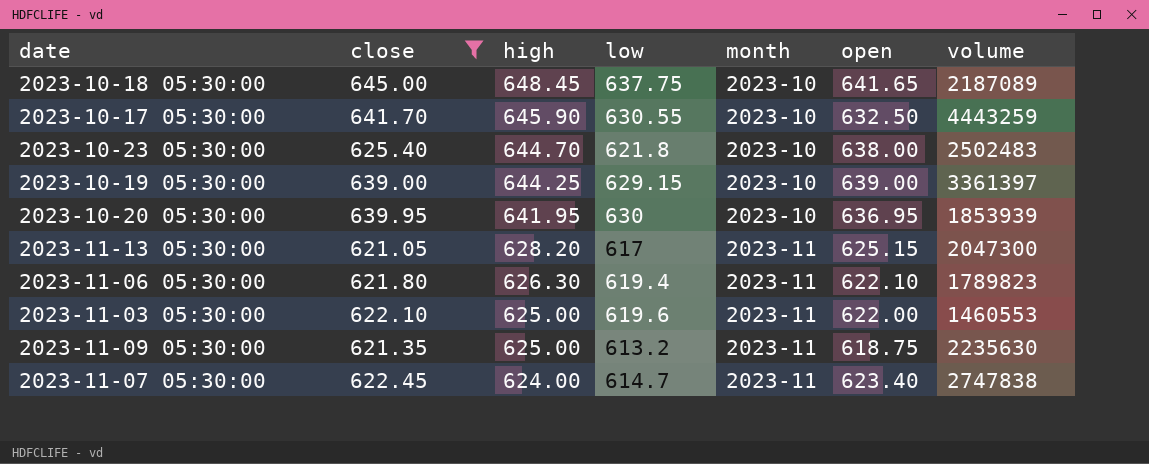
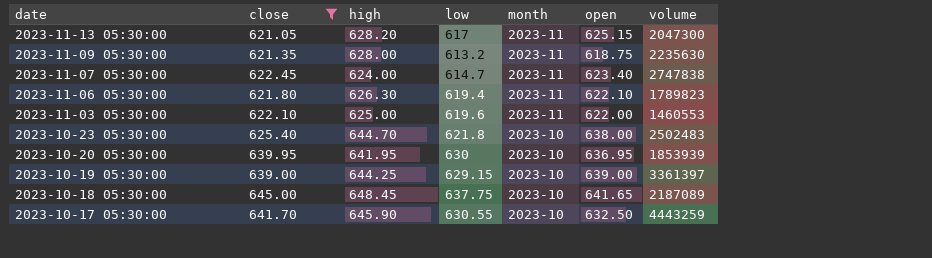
row order: high descending -> date descending
2023-11-09 05:30:00 | high: 625.00 -> 628.00

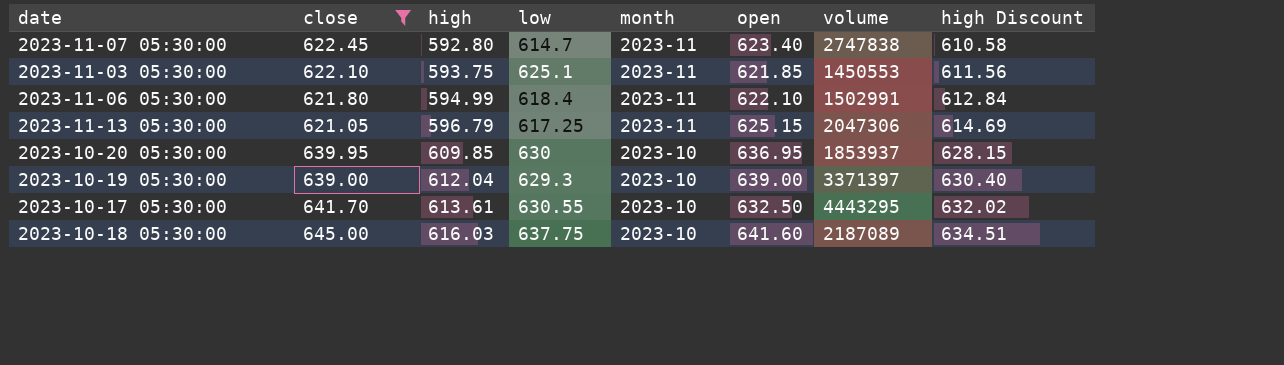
row order: date descending -> high ascending
column high Discount | formula: none -> [high] * 1.03
row 2023-11-09 05:30:00: 621.35 | 628.00 | 613.2 | 2023-11 | 618.75 | 2235630 -> none
row 2023-10-23 05:30:00: 625.40 | 644.70 | 621.8 | 2023-10 | 638.00 | 2502483 -> none
2023-11-07 05:30:00 | high: 624.00 -> 592.80
2023-11-03 05:30:00 | high: 625.00 -> 593.75
2023-11-03 05:30:00 | low: 619.6 -> 625.1
2023-11-03 05:30:00 | open: 622.00 -> 621.85
2023-11-03 05:30:00 | volume: 1460553 -> 1450553
2023-11-06 05:30:00 | high: 626.30 -> 594.99
2023-11-06 05:30:00 | low: 619.4 -> 618.4
2023-11-06 05:30:00 | volume: 1789823 -> 1502991
2023-11-13 05:30:00 | high: 628.20 -> 596.79
2023-11-13 05:30:00 | low: 617 -> 617.25
2023-11-13 05:30:00 | volume: 2047300 -> 2047306
2023-10-20 05:30:00 | high: 641.95 -> 609.85
2023-10-20 05:30:00 | volume: 1853939 -> 1853937
2023-10-19 05:30:00 | high: 644.25 -> 612.04
2023-10-19 05:30:00 | low: 629.15 -> 629.3
2023-10-19 05:30:00 | volume: 3361397 -> 3371397
2023-10-17 05:30:00 | high: 645.90 -> 613.61
2023-10-17 05:30:00 | volume: 4443259 -> 4443295
2023-10-18 05:30:00 | high: 648.45 -> 616.03
2023-10-18 05:30:00 | open: 641.65 -> 641.60

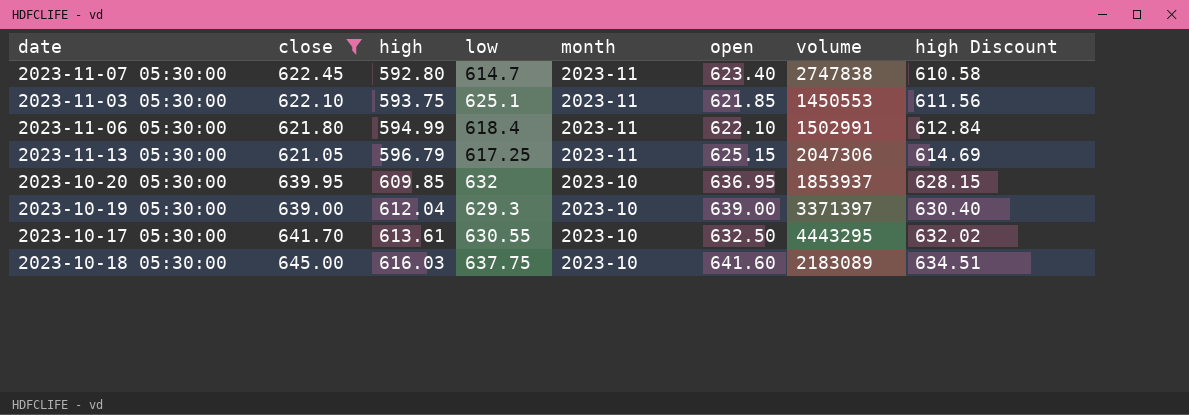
2023-10-20 05:30:00 | low: 630 -> 632
2023-10-18 05:30:00 | volume: 2187089 -> 2183089

